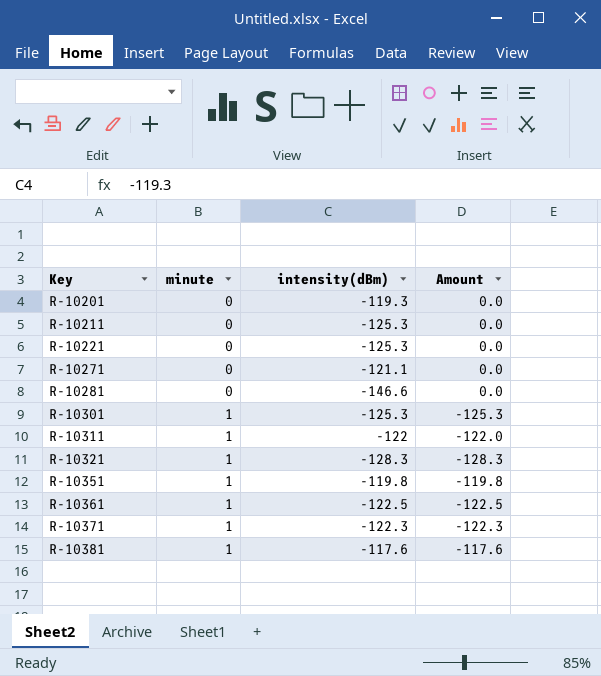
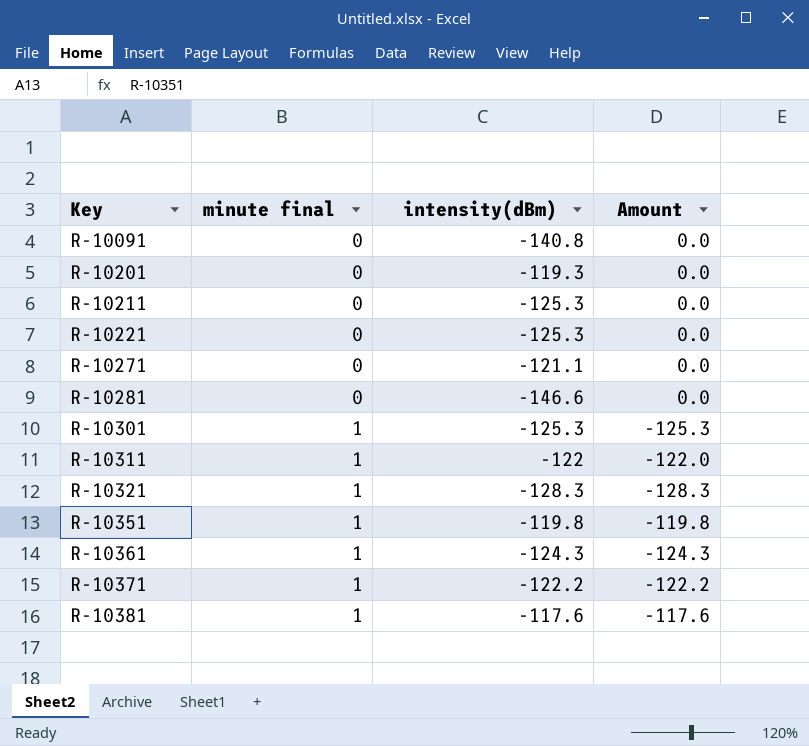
column name: minute -> minute final
row R-10091: none -> 0 | -140.8 | 0.0
R-10361 | intensity(dBm): -122.5 -> -124.3
R-10361 | Amount: -122.5 -> -124.3
R-10371 | intensity(dBm): -122.3 -> -122.2
R-10371 | Amount: -122.3 -> -122.2

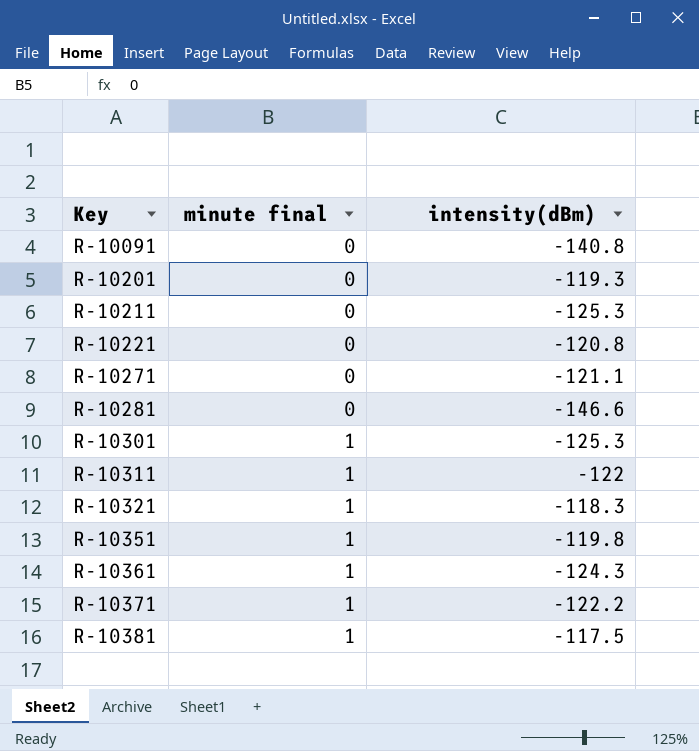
column Amount | formula: [minute final] * [intensity(dBm)] -> none
R-10221 | intensity(dBm): -125.3 -> -120.8
R-10321 | intensity(dBm): -128.3 -> -118.3
R-10381 | intensity(dBm): -117.6 -> -117.5

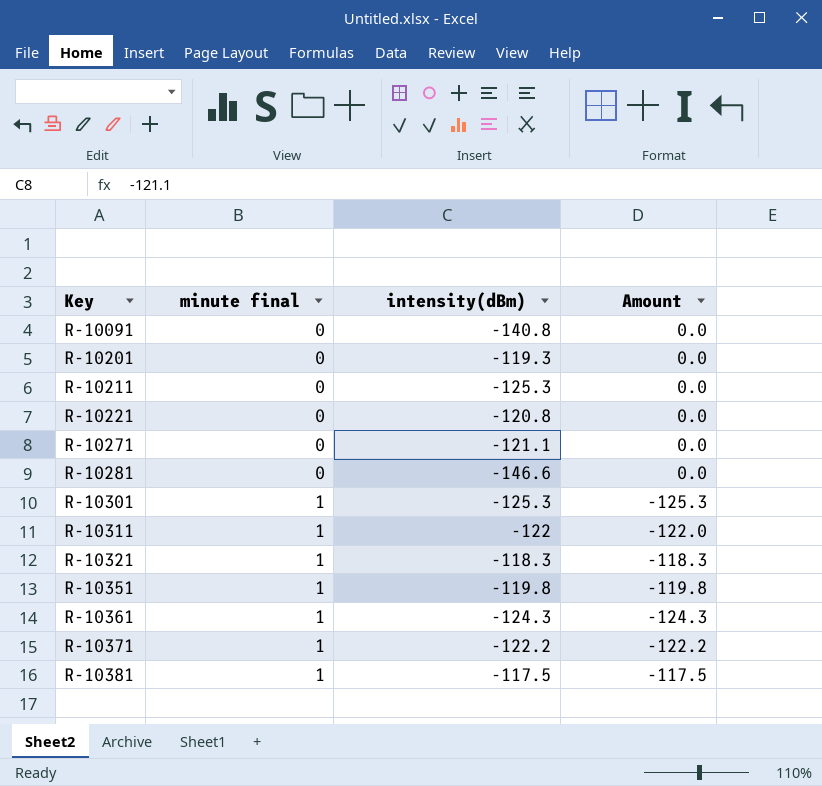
column Amount | formula: none -> [minute final] * [intensity(dBm)]

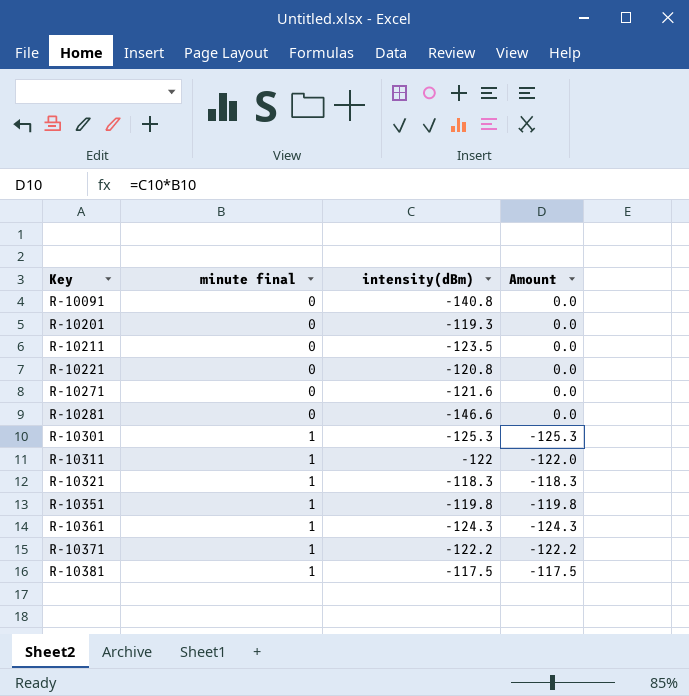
R-10211 | intensity(dBm): -125.3 -> -123.5
R-10271 | intensity(dBm): -121.1 -> -121.6

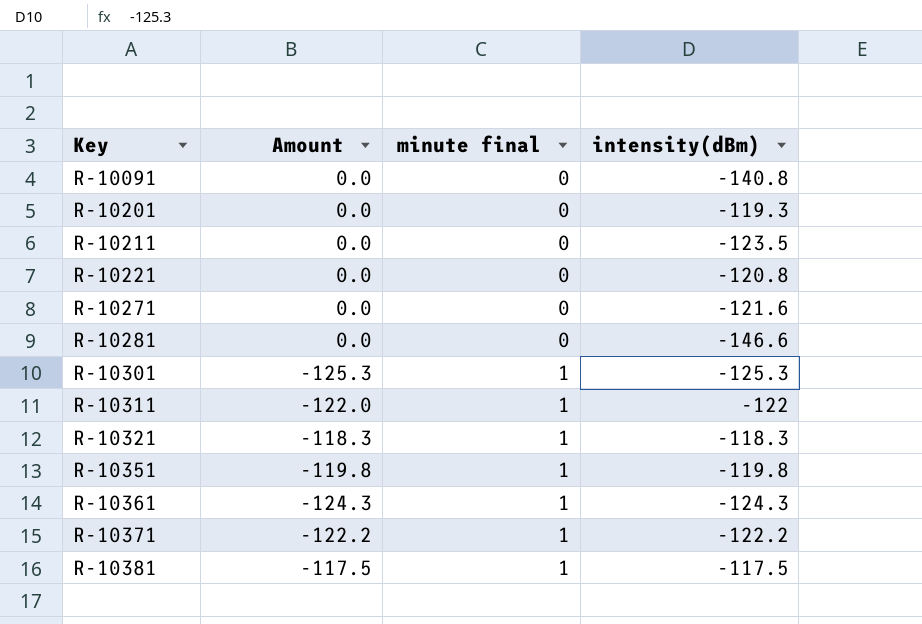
column Amount | position: 4 -> 2

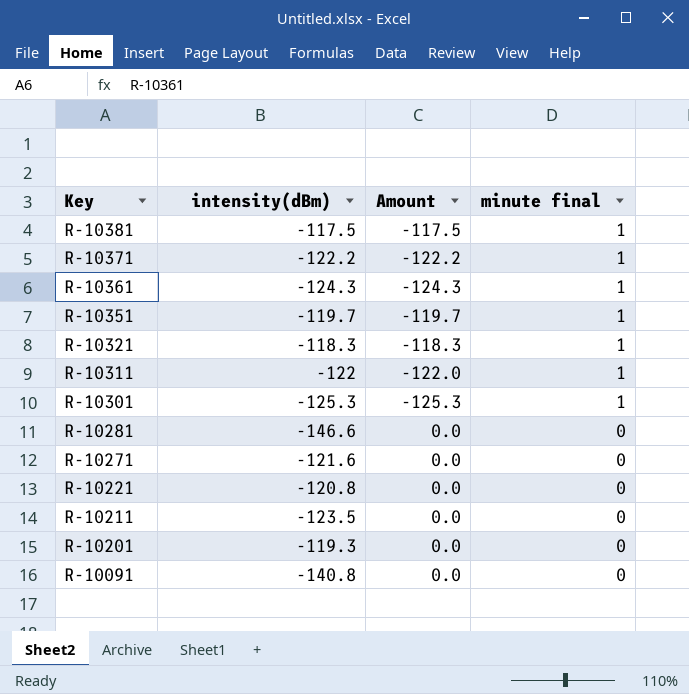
row order: Key ascending -> Key descending
column intensity(dBm) | position: 4 -> 2
R-10351 | intensity(dBm): -119.8 -> -119.7
R-10351 | Amount: -119.8 -> -119.7

